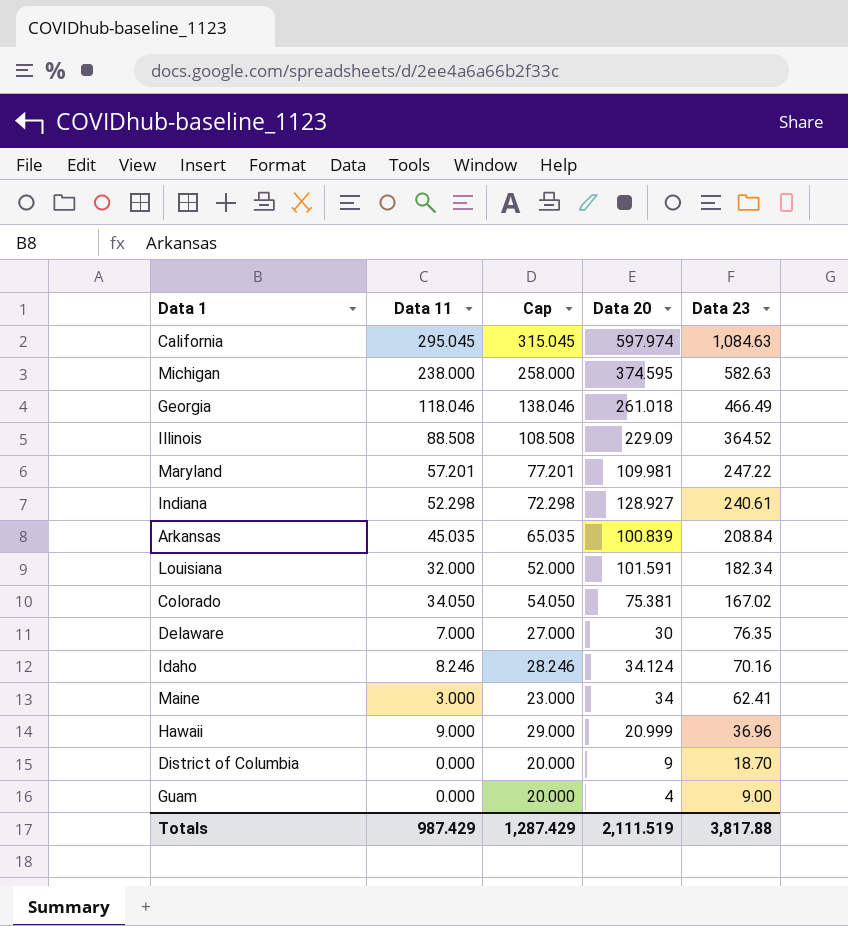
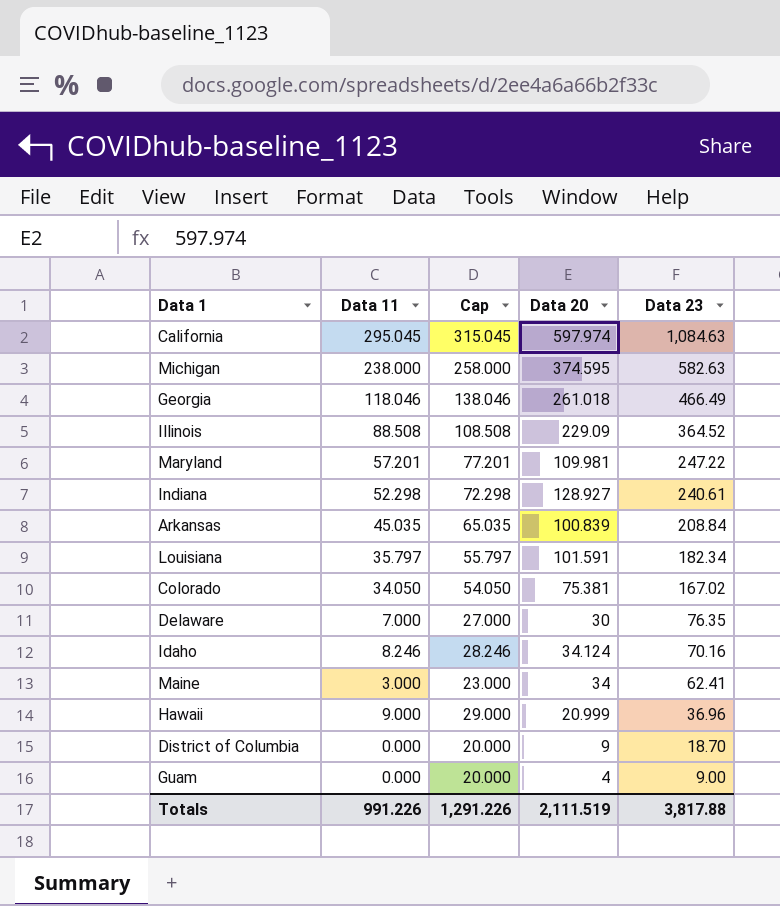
Louisiana | Data 11: 32.000 -> 35.797
Louisiana | Cap: 52.000 -> 55.797
Totals | Data 11: 987.429 -> 991.226
Totals | Cap: 1,287.429 -> 1,291.226

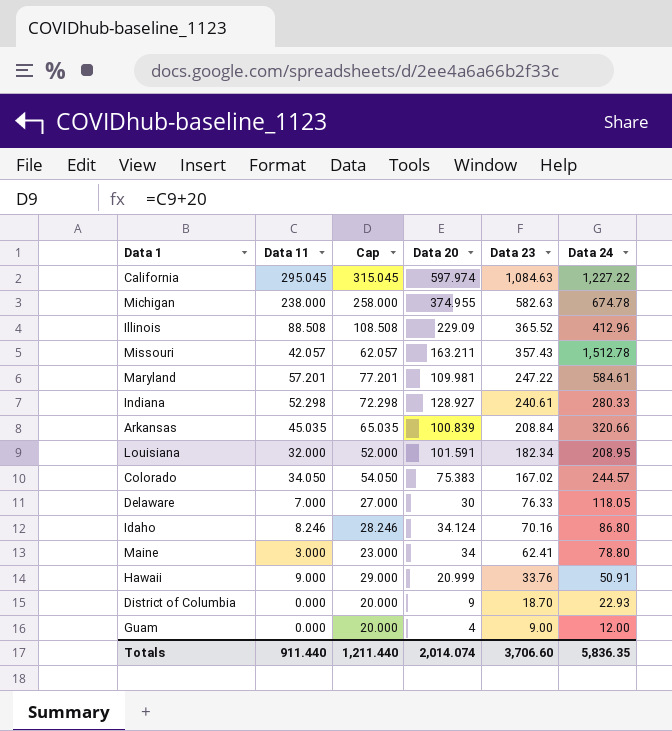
column Data 24 | position: none -> 6
row Georgia: 118.046 | 138.046 | 261.018 | 466.49 -> none
Michigan | Data 20: 374.595 -> 374.955
Illinois | Data 23: 364.52 -> 365.52
row Missouri: none -> 42.057 | 62.057 | 163.211 | 357.43 | 1,512.78
Louisiana | Data 11: 35.797 -> 32.000
Louisiana | Cap: 55.797 -> 52.000
Colorado | Data 20: 75.381 -> 75.383
Delaware | Data 23: 76.35 -> 76.33
Hawaii | Data 23: 36.96 -> 33.76
Totals | Data 11: 991.226 -> 911.440
Totals | Cap: 1,291.226 -> 1,211.440
Totals | Data 20: 2,111.519 -> 2,014.074
Totals | Data 23: 3,817.88 -> 3,706.60

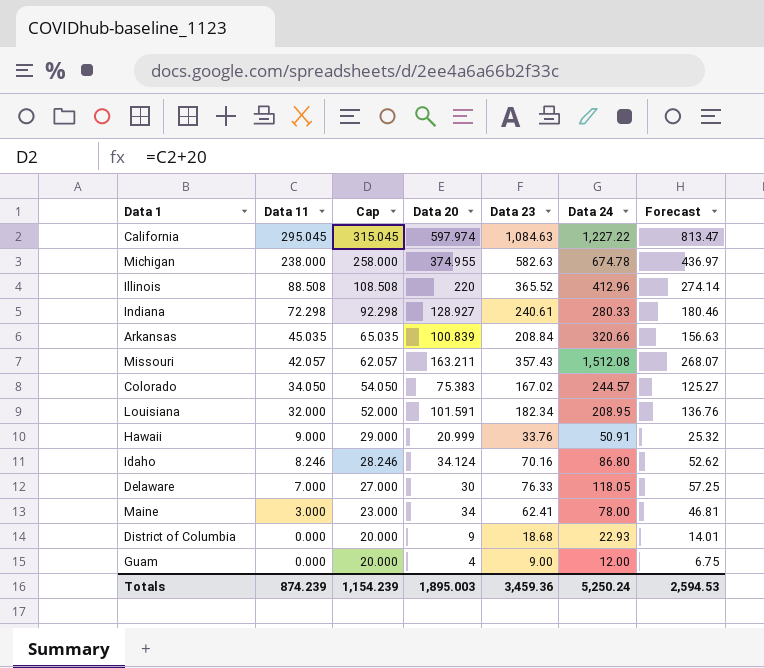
row order: Data 23 descending -> Data 11 descending
column Forecast | formula: none -> [Data 23] * 0.75
row Maryland: 57.201 | 77.201 | 109.981 | 247.22 | 584.61 -> none
Illinois | Data 20: 229.09 -> 220
Indiana | Data 11: 52.298 -> 72.298
Indiana | Cap: 72.298 -> 92.298
Missouri | Data 24: 1,512.78 -> 1,512.08
Maine | Data 24: 78.80 -> 78.00
District of Columbia | Data 23: 18.70 -> 18.68
Totals | Data 11: 911.440 -> 874.239
Totals | Cap: 1,211.440 -> 1,154.239
Totals | Data 20: 2,014.074 -> 1,895.003
Totals | Data 23: 3,706.60 -> 3,459.36
Totals | Data 24: 5,836.35 -> 5,250.24

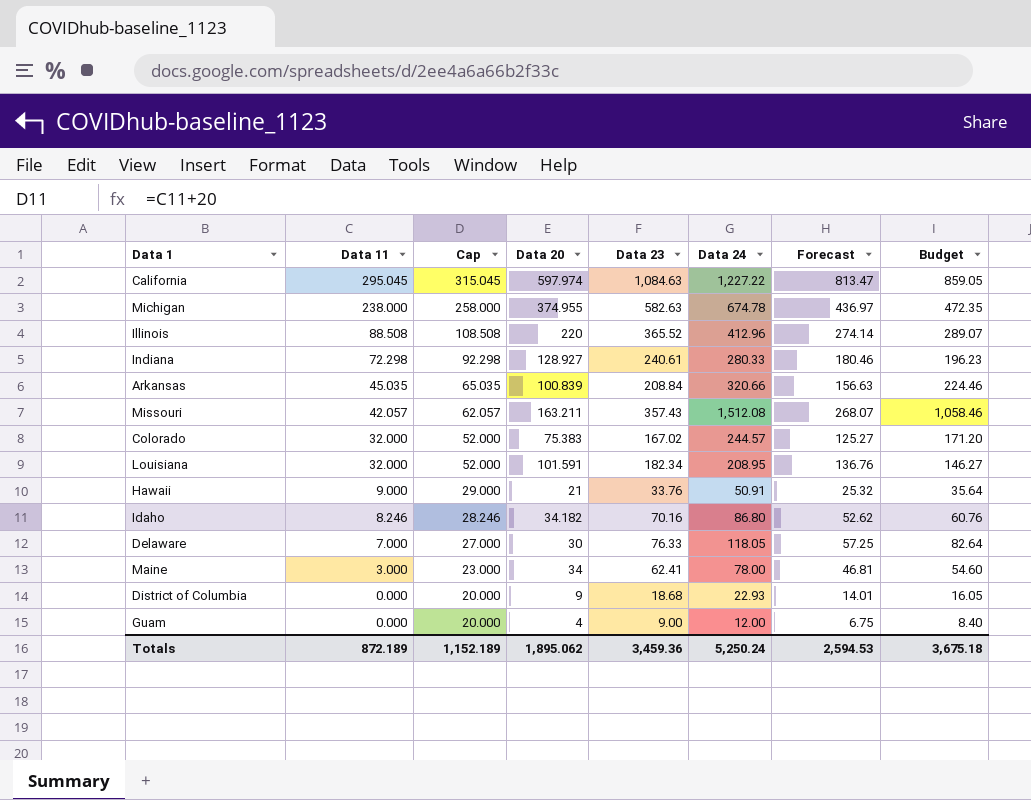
column Budget | formula: none -> [Data 24] * 0.7
Colorado | Data 11: 34.050 -> 32.000
Colorado | Cap: 54.050 -> 52.000
Hawaii | Data 20: 20.999 -> 21
Idaho | Data 20: 34.124 -> 34.182
Totals | Data 11: 874.239 -> 872.189
Totals | Cap: 1,154.239 -> 1,152.189
Totals | Data 20: 1,895.003 -> 1,895.062

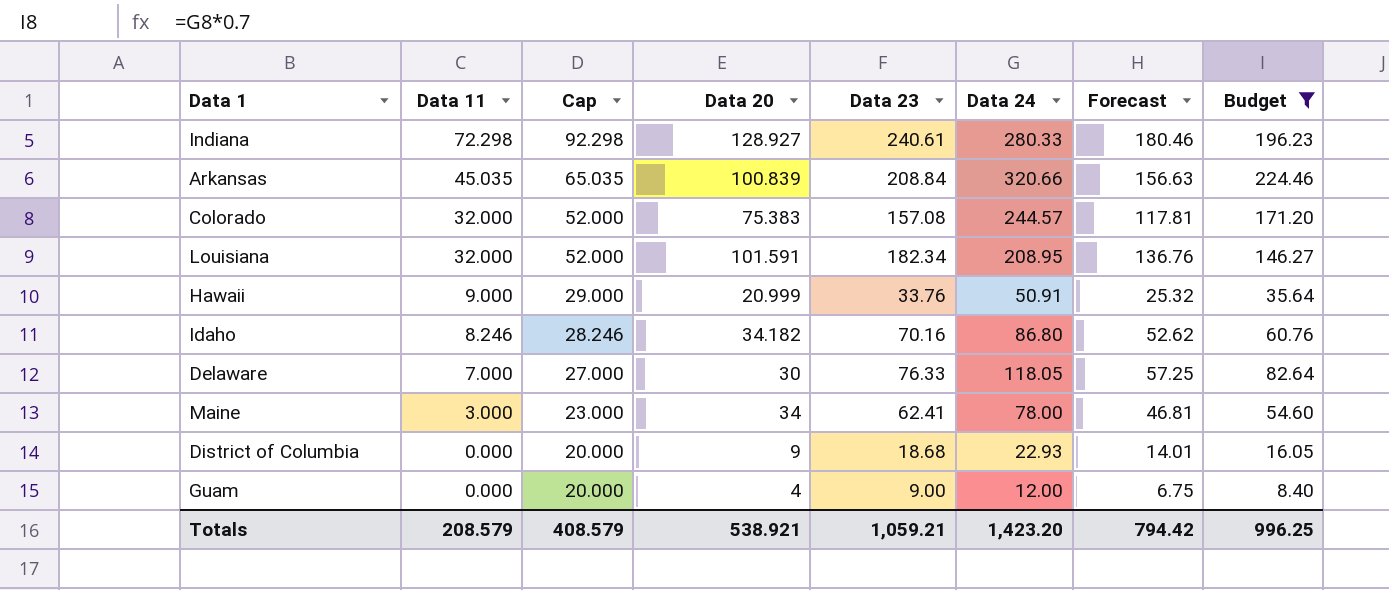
filter: none -> Budget <= 224.46
Colorado | Data 23: 167.02 -> 157.08
Colorado | Forecast: 125.27 -> 117.81
Hawaii | Data 20: 21 -> 20.999
Totals | Data 11: 872.189 -> 208.579
Totals | Cap: 1,152.189 -> 408.579
Totals | Data 20: 1,895.062 -> 538.921
Totals | Data 23: 3,459.36 -> 1,059.21
Totals | Data 24: 5,250.24 -> 1,423.20
Totals | Forecast: 2,594.53 -> 794.42
Totals | Budget: 3,675.18 -> 996.25

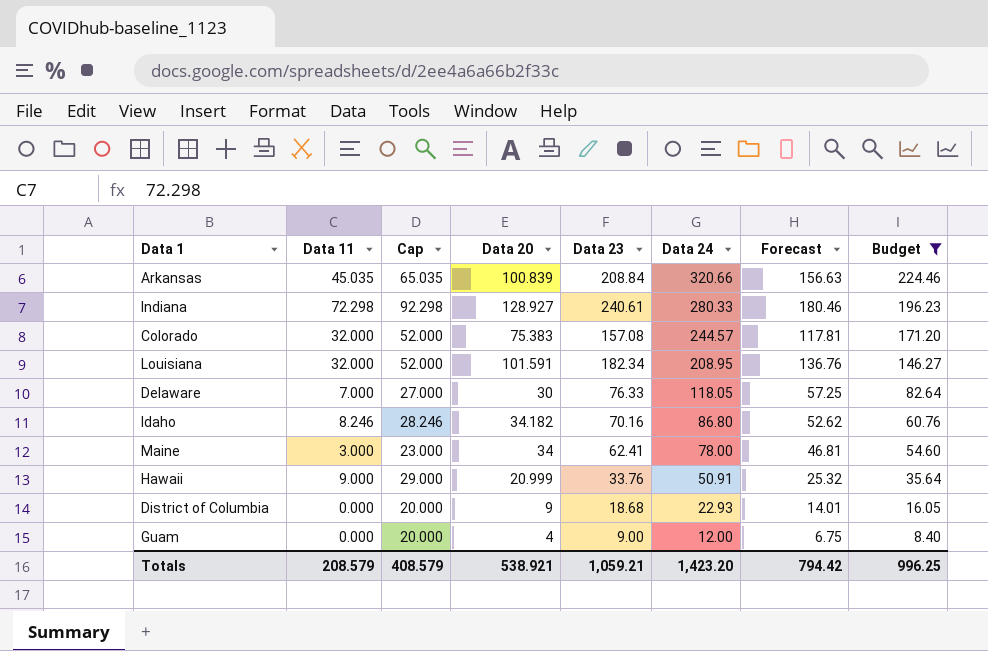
row order: Data 11 descending -> Data 24 descending

